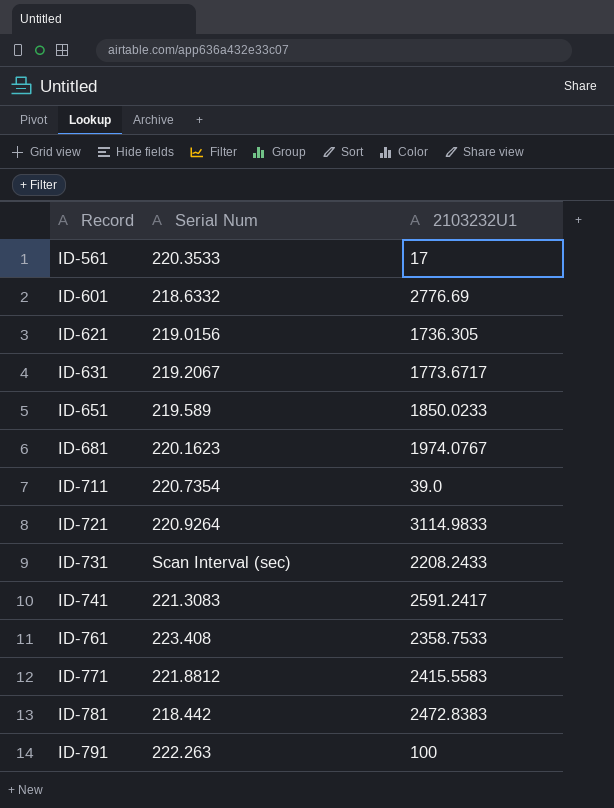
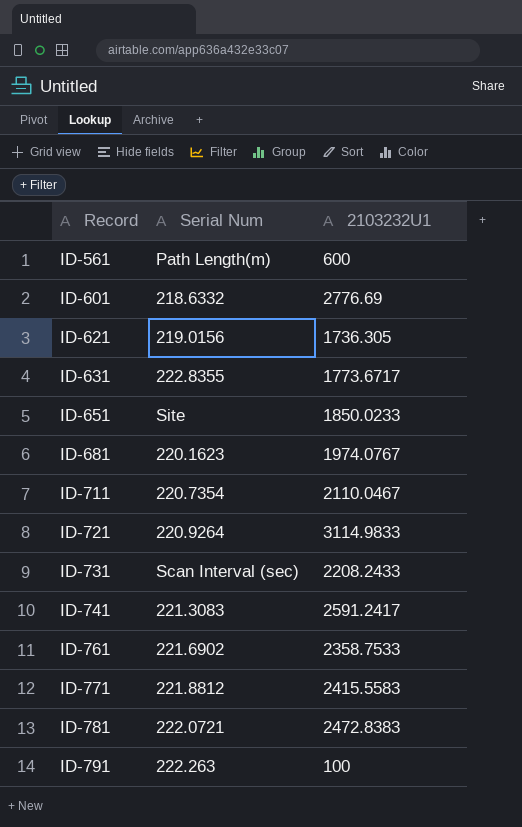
ID-561 | Serial Num: 220.3533 -> Path Length(m)
ID-561 | 2103232U1: 17 -> 600
ID-631 | Serial Num: 219.2067 -> 222.8355
ID-651 | Serial Num: 219.589 -> Site
ID-711 | 2103232U1: 39.0 -> 2110.0467
ID-761 | Serial Num: 223.408 -> 221.6902
ID-781 | Serial Num: 218.442 -> 222.0721

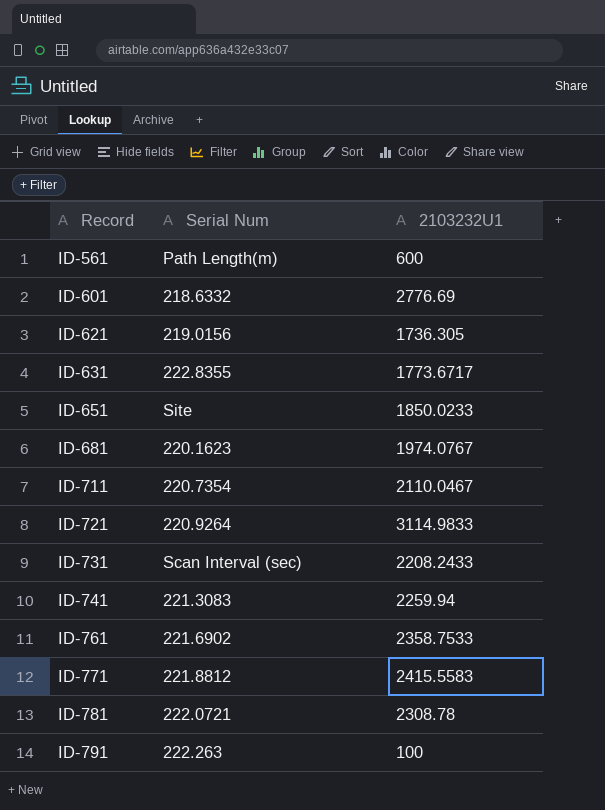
ID-741 | 2103232U1: 2591.2417 -> 2259.94
ID-781 | 2103232U1: 2472.8383 -> 2308.78

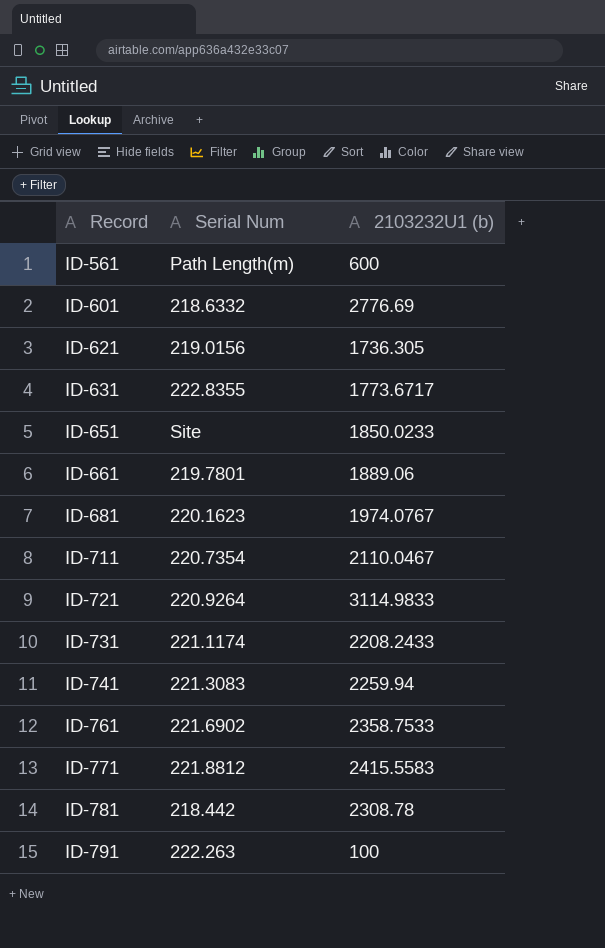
column name: 2103232U1 -> 2103232U1 (b)
row ID-661: none -> 219.7801 | 1889.06
ID-731 | Serial Num: Scan Interval (sec) -> 221.1174
ID-781 | Serial Num: 222.0721 -> 218.442

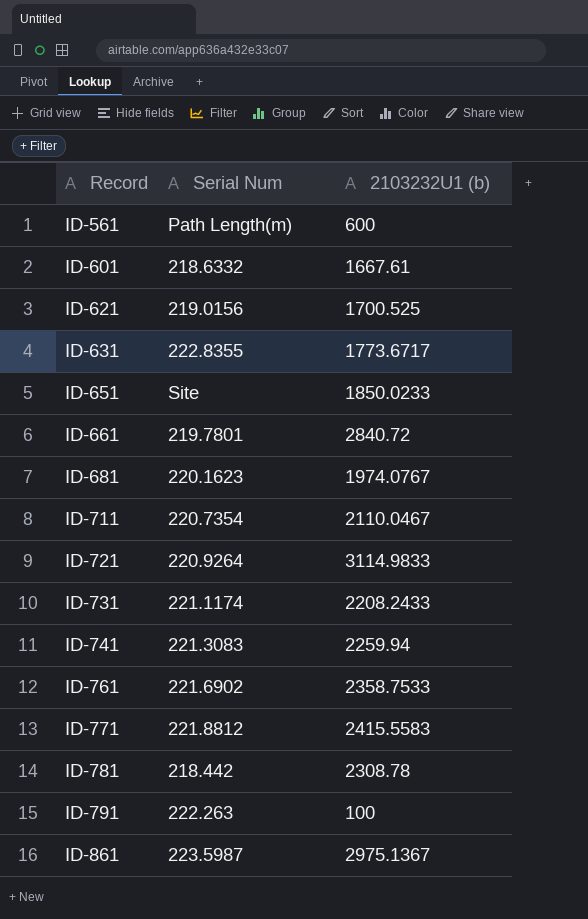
ID-601 | 2103232U1 (b): 2776.69 -> 1667.61
ID-621 | 2103232U1 (b): 1736.305 -> 1700.525
ID-661 | 2103232U1 (b): 1889.06 -> 2840.72
row ID-861: none -> 223.5987 | 2975.1367

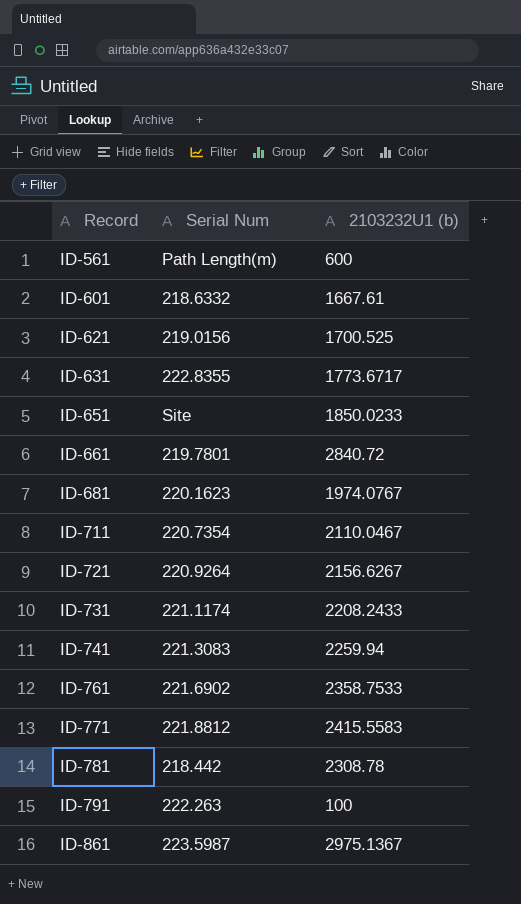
ID-721 | 2103232U1 (b): 3114.9833 -> 2156.6267

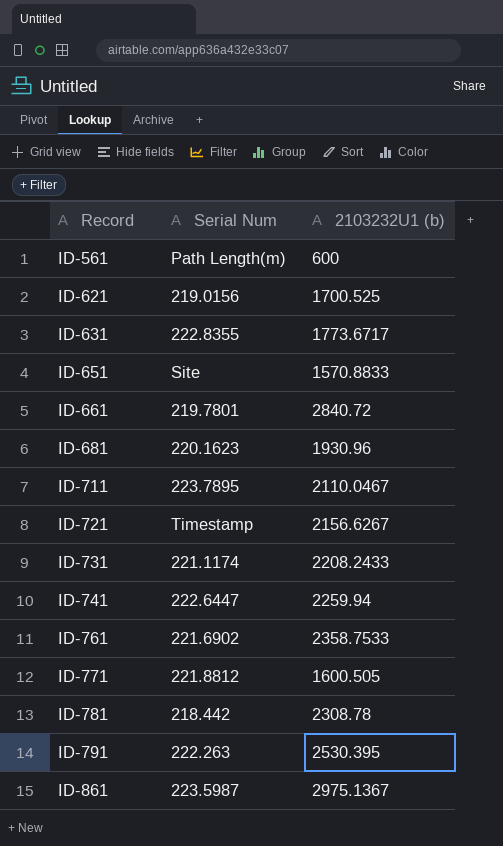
row ID-601: 218.6332 | 1667.61 -> none
ID-651 | 2103232U1 (b): 1850.0233 -> 1570.8833
ID-681 | 2103232U1 (b): 1974.0767 -> 1930.96
ID-711 | Serial Num: 220.7354 -> 223.7895
ID-721 | Serial Num: 220.9264 -> Timestamp
ID-741 | Serial Num: 221.3083 -> 222.6447
ID-771 | 2103232U1 (b): 2415.5583 -> 1600.505
ID-791 | 2103232U1 (b): 100 -> 2530.395

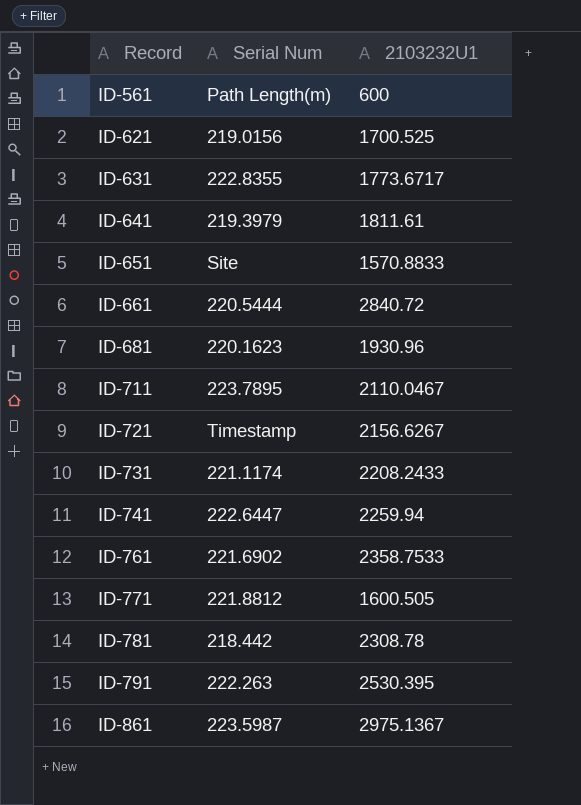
column name: 2103232U1 (b) -> 2103232U1
row ID-641: none -> 219.3979 | 1811.61
ID-661 | Serial Num: 219.7801 -> 220.5444

